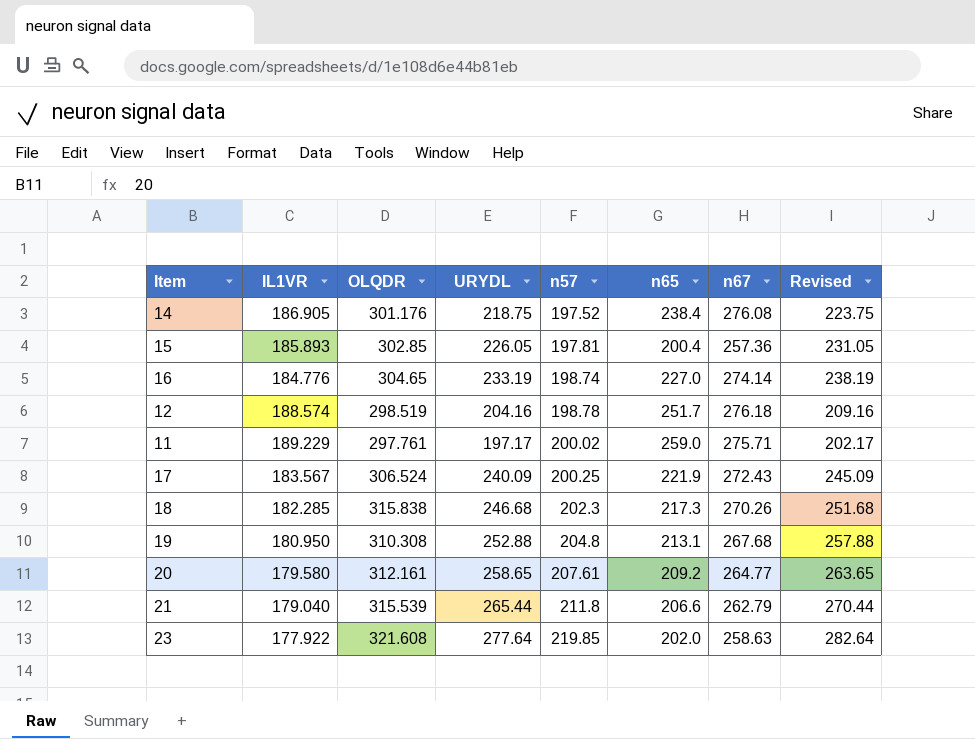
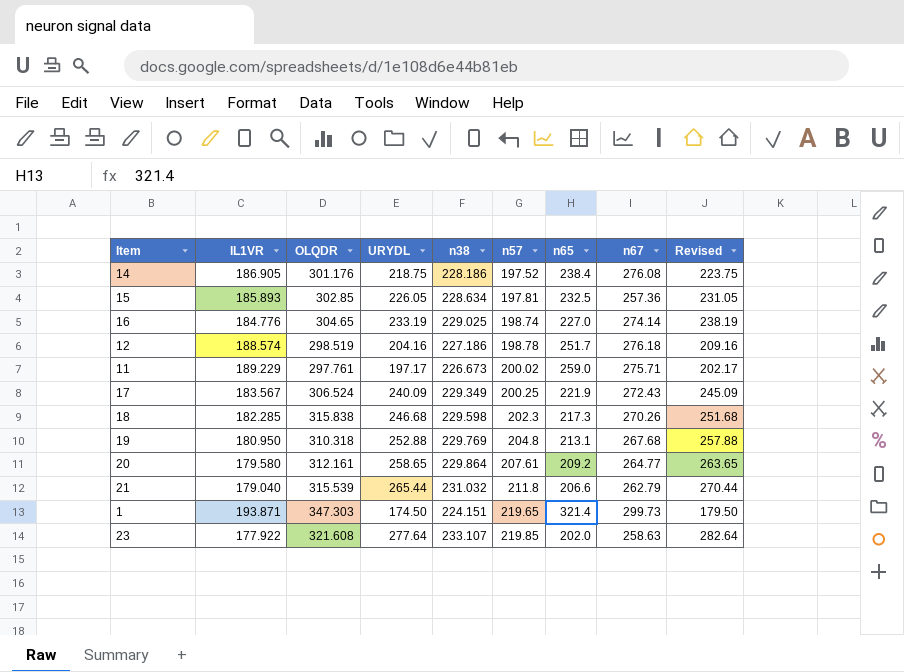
column n38 | position: none -> 5
15 | n65: 200.4 -> 232.5
19 | OLQDR: 310.308 -> 310.318
row 1: none -> 193.871 | 347.303 | 174.50 | 224.151 | 219.65 | 321.4 | 299.73 | 179.50

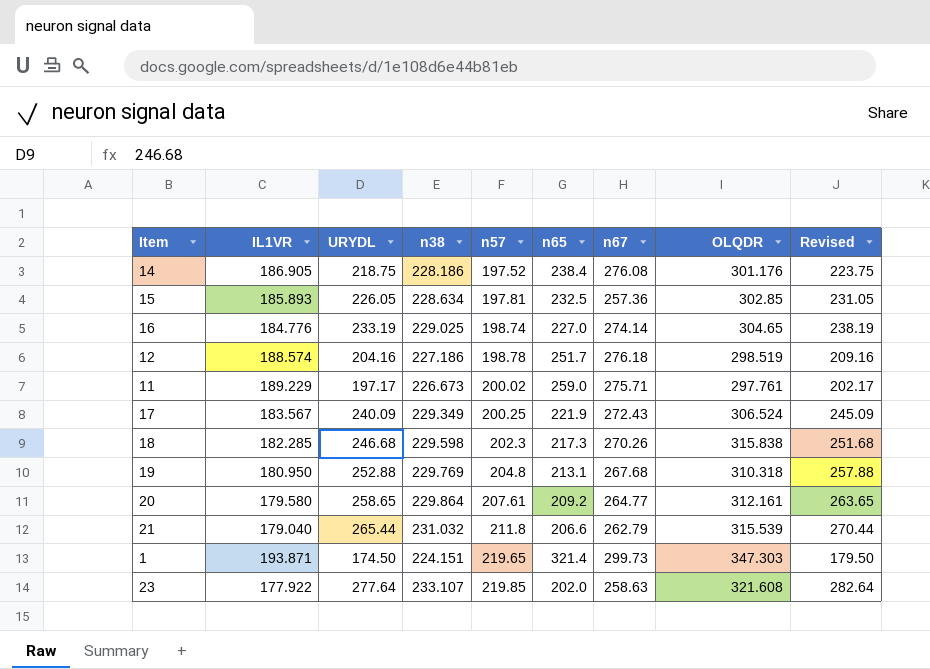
column OLQDR | position: 3 -> 8

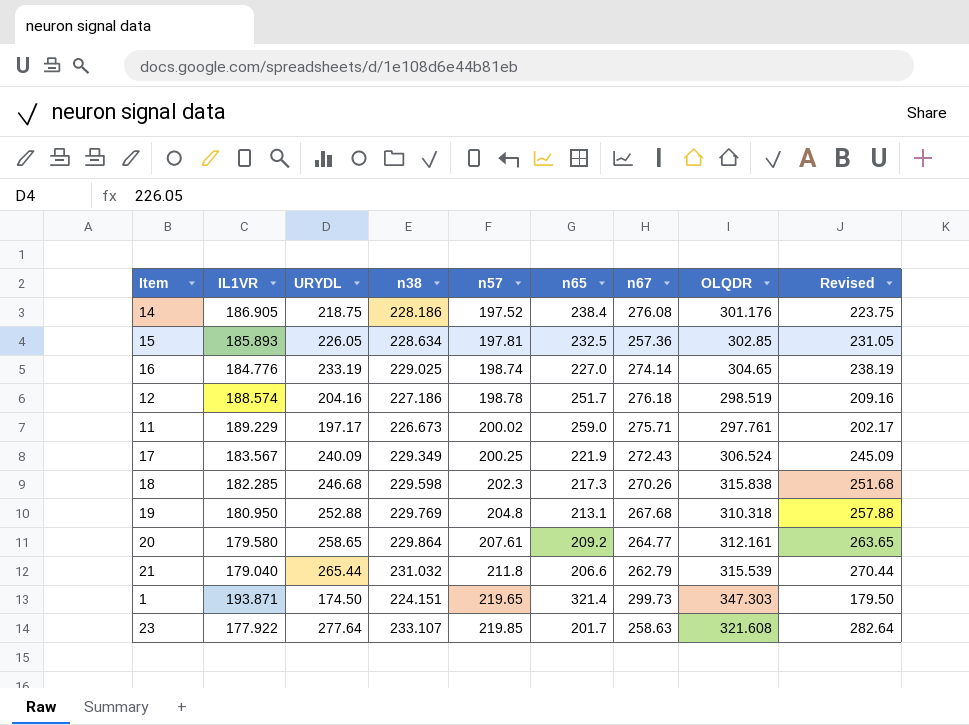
23 | n65: 202.0 -> 201.7

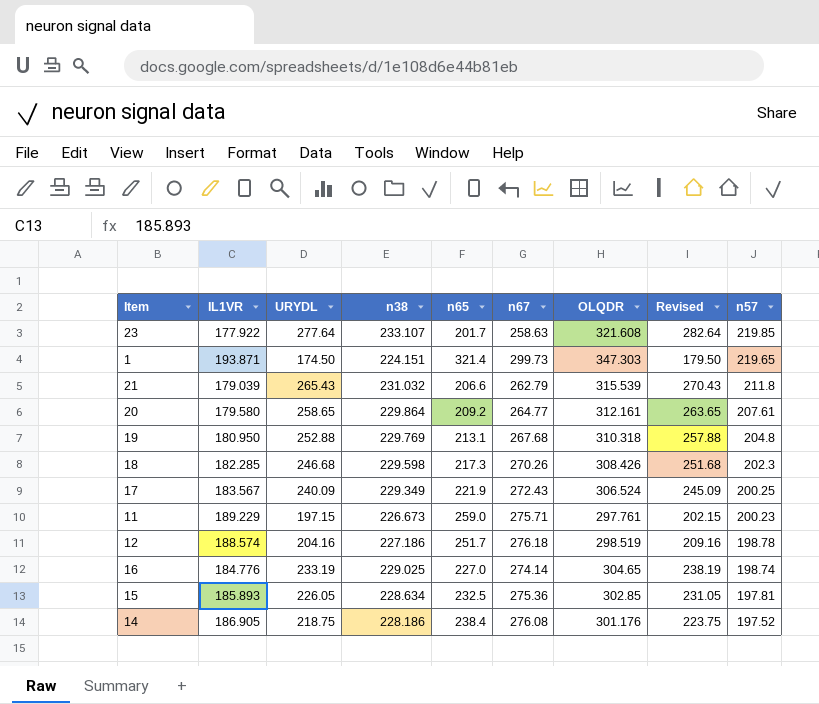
row order: n57 ascending -> n57 descending
column n57 | position: 5 -> 9
21 | IL1VR: 179.040 -> 179.039
21 | URYDL: 265.44 -> 265.43
21 | Revised: 270.44 -> 270.43
18 | OLQDR: 315.838 -> 308.426
11 | URYDL: 197.17 -> 197.15
11 | Revised: 202.17 -> 202.15
11 | n57: 200.02 -> 200.23
15 | n67: 257.36 -> 275.36

